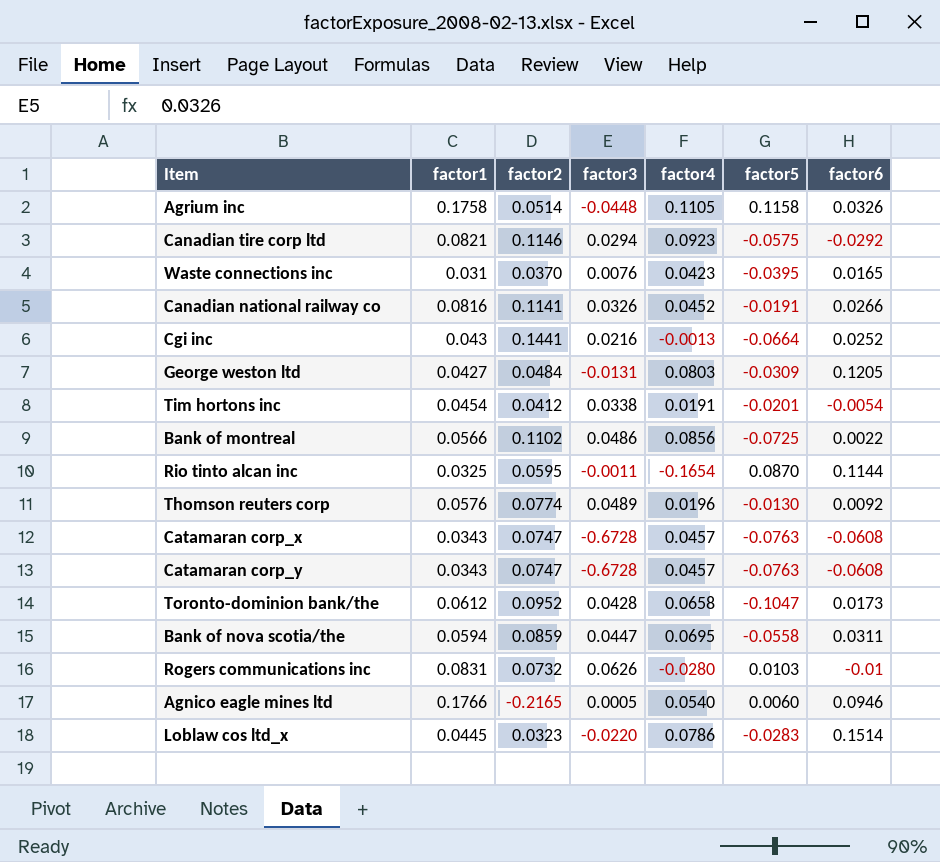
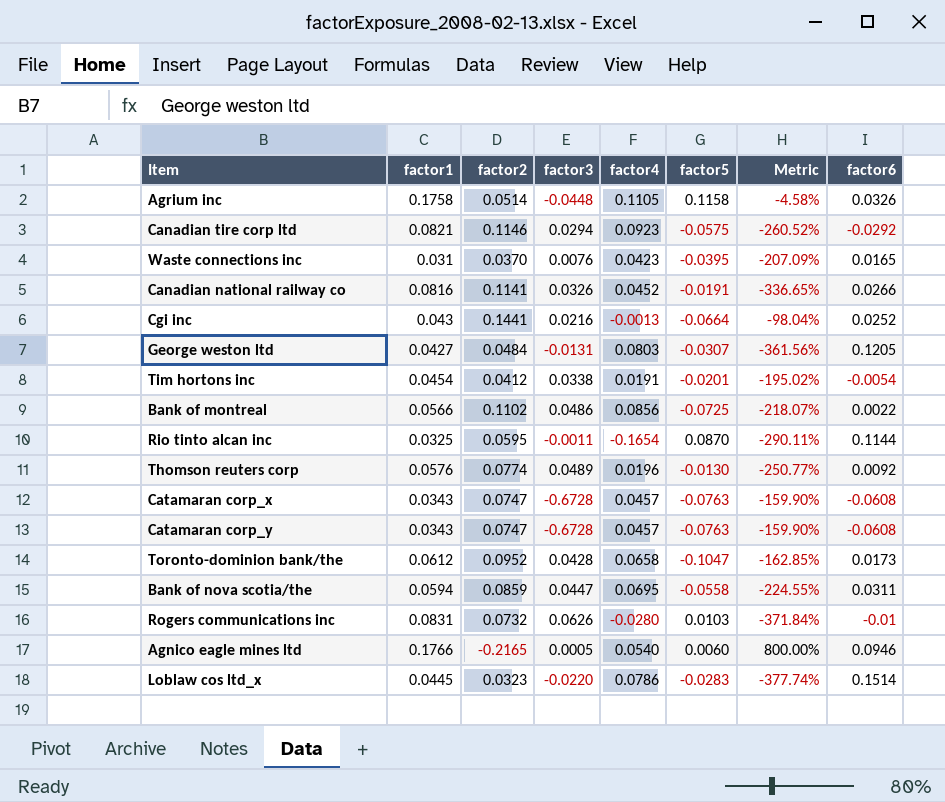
column Metric | formula: none -> ([factor4] - [factor5]) / [factor5]
George weston ltd | factor5: -0.0309 -> -0.0307

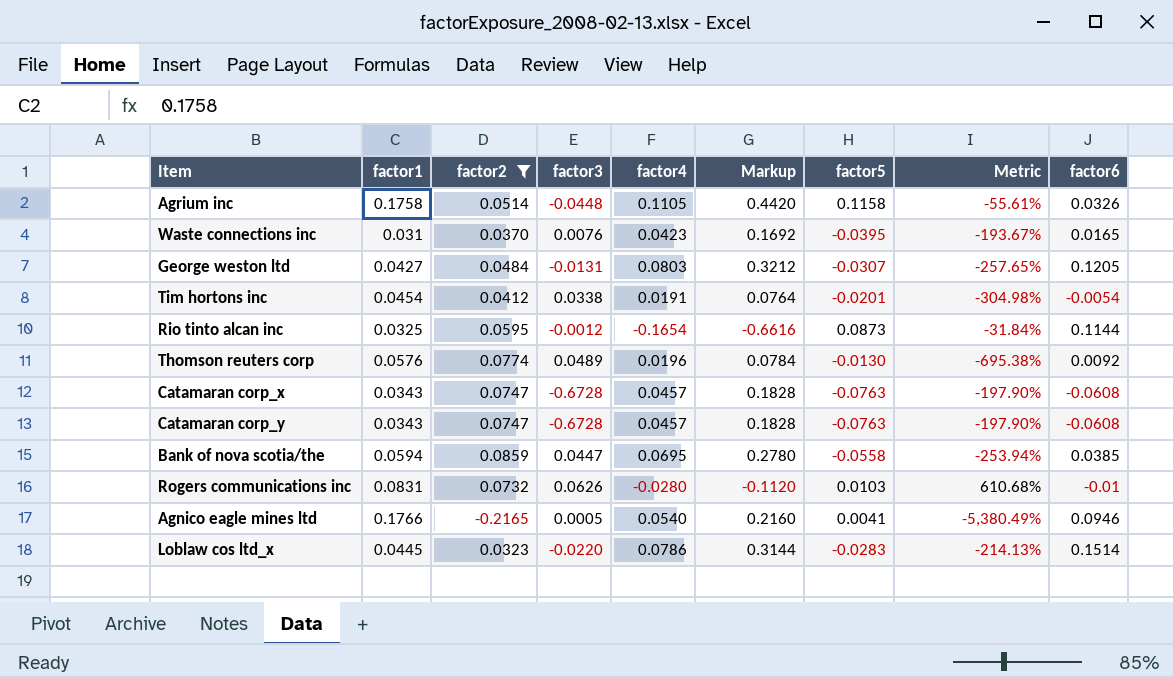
filter: none -> factor2 <= 0.0859
column Markup | formula: none -> [factor4] * 4
column Metric | formula: ([factor4] - [factor5]) / [factor5] -> ([factor2] - [factor5]) / [factor5]
Rio tinto alcan inc | factor3: -0.0011 -> -0.0012
Rio tinto alcan inc | factor5: 0.0870 -> 0.0873
Bank of nova scotia/the | factor6: 0.0311 -> 0.0385
Agnico eagle mines ltd | factor5: 0.0060 -> 0.0041

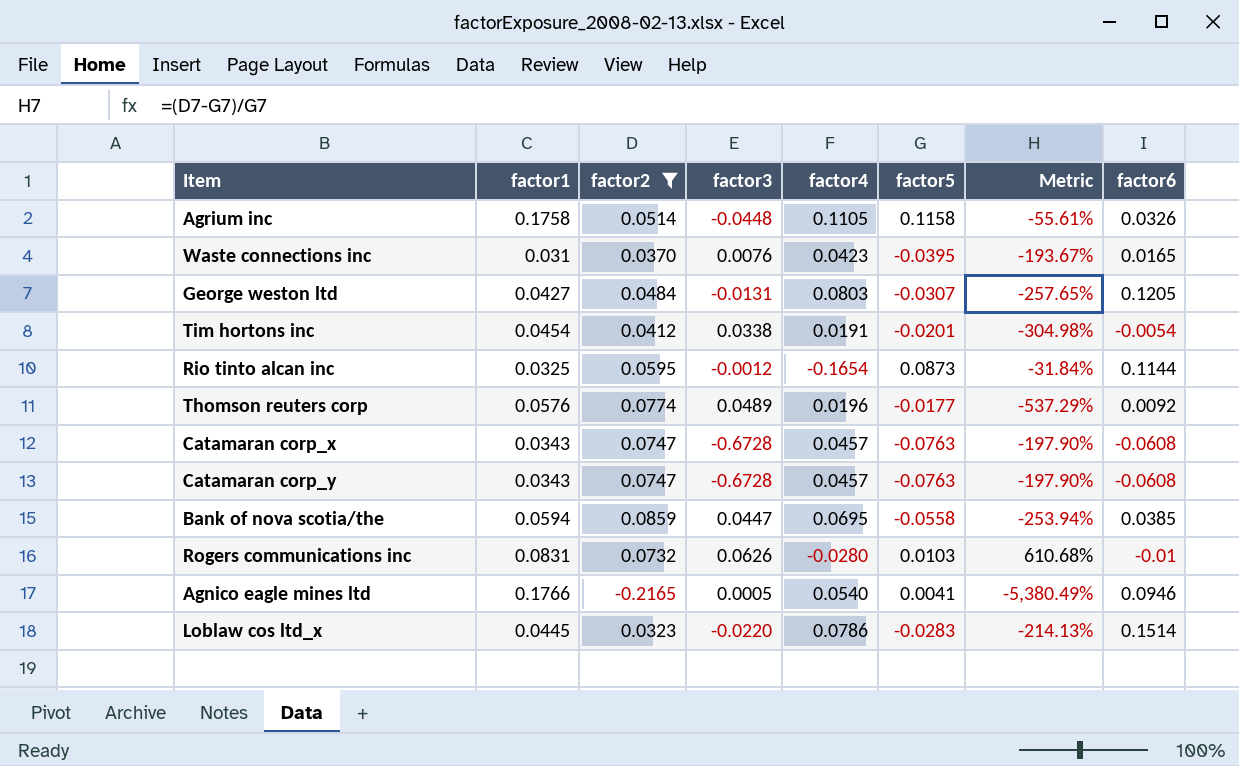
column Markup | formula: [factor4] * 4 -> none
Thomson reuters corp | factor5: -0.0130 -> -0.0177
Thomson reuters corp | Metric: -695.38% -> -537.29%

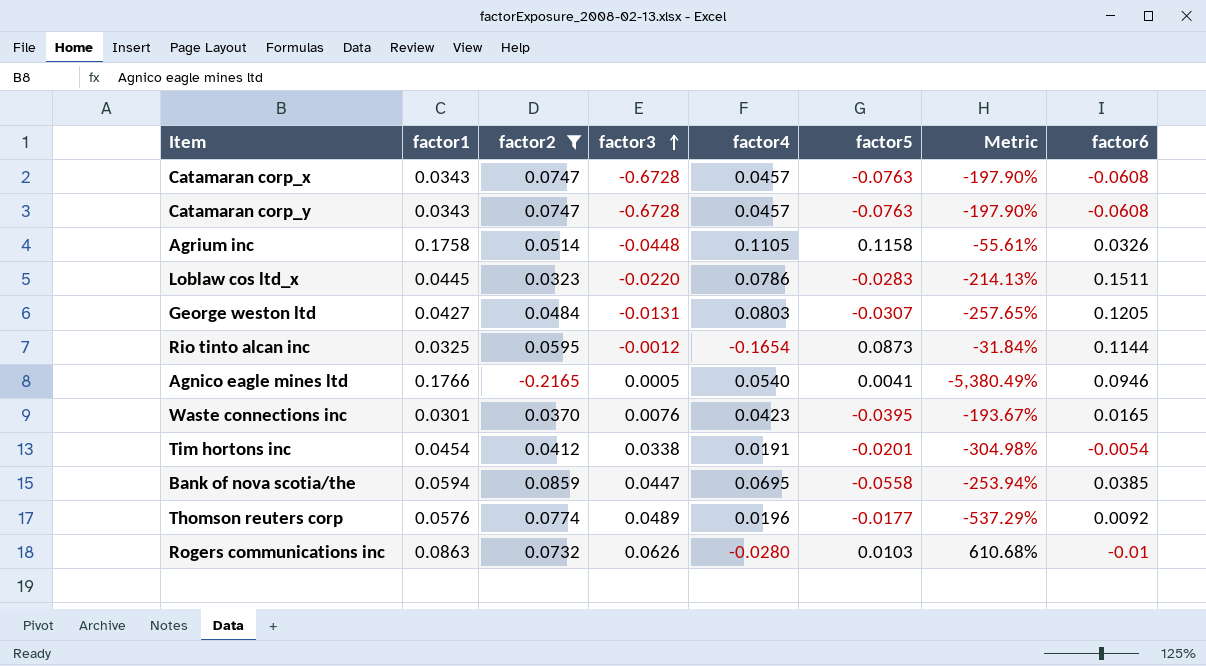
row order: none -> factor3 ascending
Loblaw cos ltd_x | factor6: 0.1514 -> 0.1511
Waste connections inc | factor1: 0.031 -> 0.0301
Rogers communications inc | factor1: 0.0831 -> 0.0863

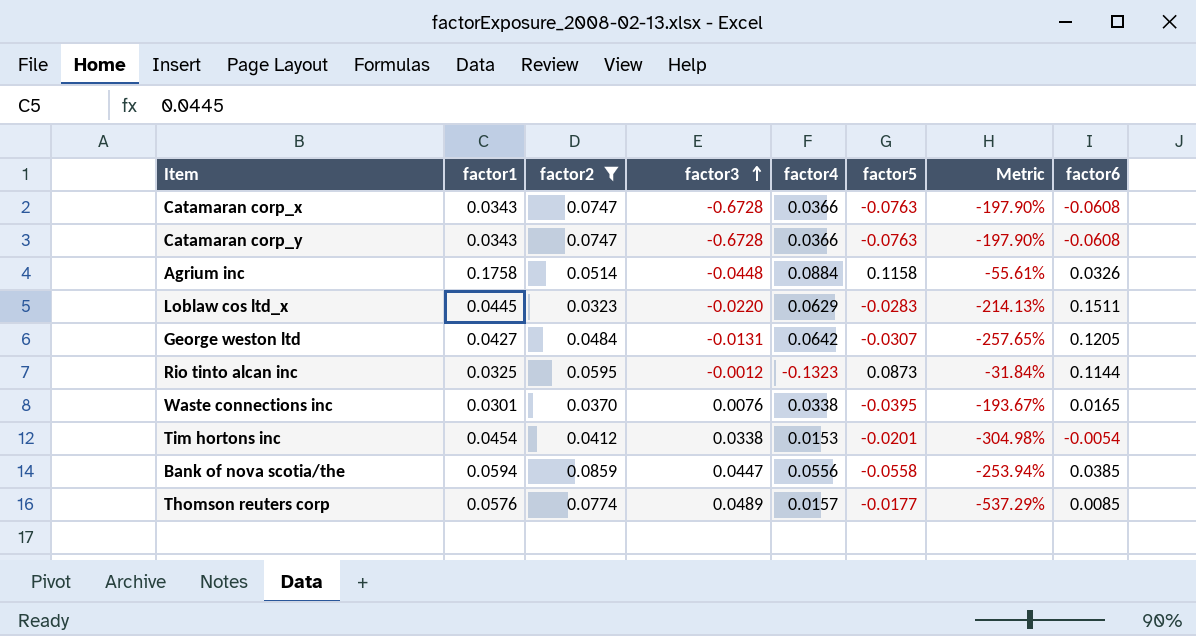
row Agnico eagle mines ltd: 0.1766 | -0.2165 | 0.0005 | 0.0540 | 0.0041 | -5,380.49% | 0.0946 -> none
row Rogers communications inc: 0.0863 | 0.0732 | 0.0626 | -0.0280 | 0.0103 | 610.68% | -0.01 -> none
Catamaran corp_x | factor4: 0.0457 -> 0.0366
Catamaran corp_y | factor4: 0.0457 -> 0.0366
Agrium inc | factor4: 0.1105 -> 0.0884
Loblaw cos ltd_x | factor4: 0.0786 -> 0.0629
George weston ltd | factor4: 0.0803 -> 0.0642
Rio tinto alcan inc | factor4: -0.1654 -> -0.1323
Waste connections inc | factor4: 0.0423 -> 0.0338
Tim hortons inc | factor4: 0.0191 -> 0.0153
Bank of nova scotia/the | factor4: 0.0695 -> 0.0556
Thomson reuters corp | factor4: 0.0196 -> 0.0157
Thomson reuters corp | factor6: 0.0092 -> 0.0085

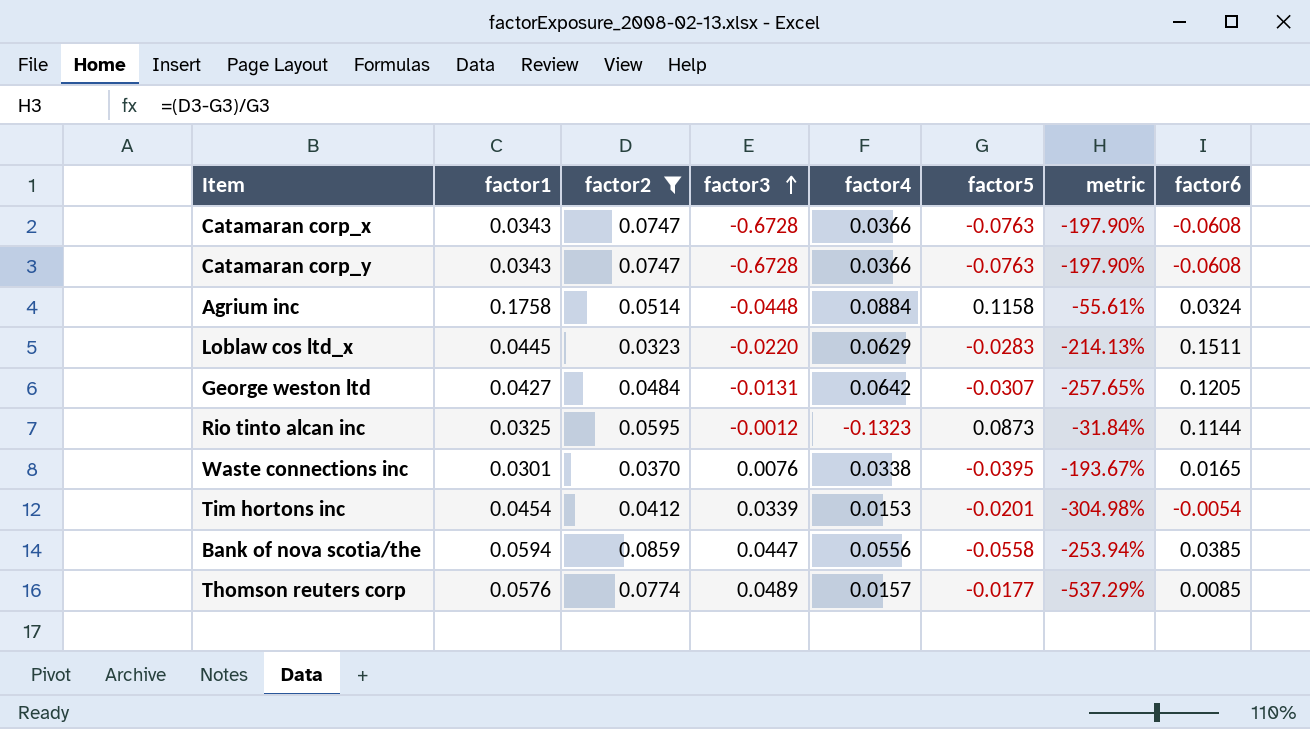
column name: Metric -> metric
Agrium inc | factor6: 0.0326 -> 0.0324
Tim hortons inc | factor3: 0.0338 -> 0.0339

